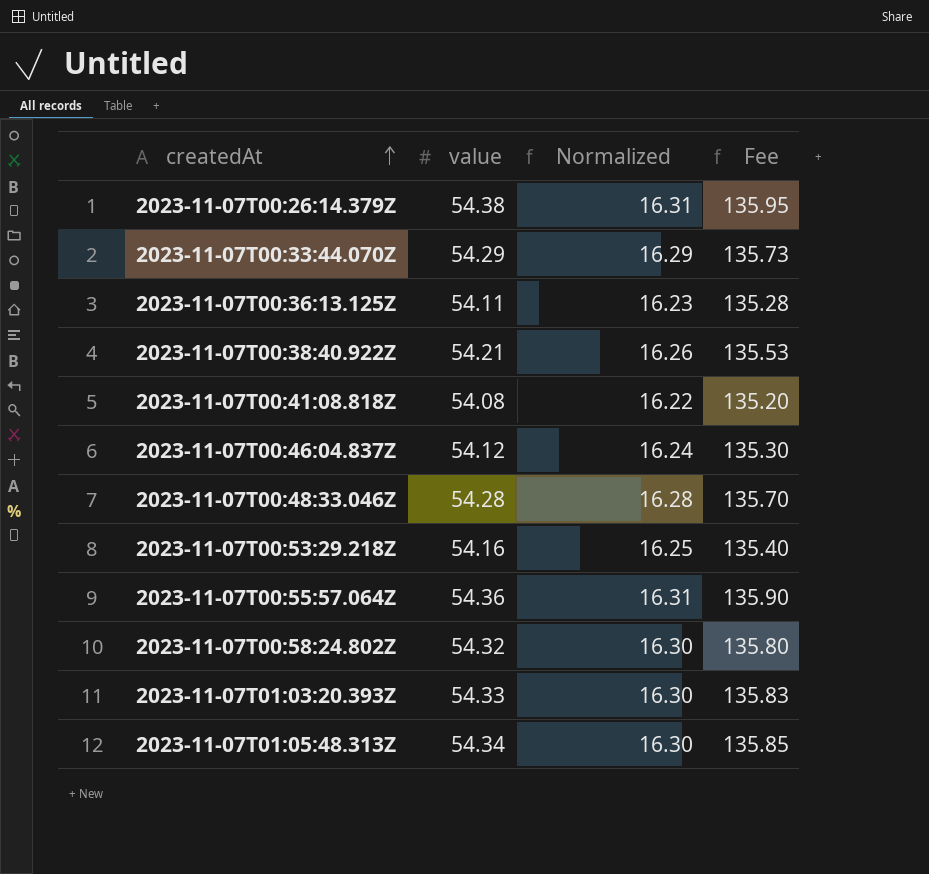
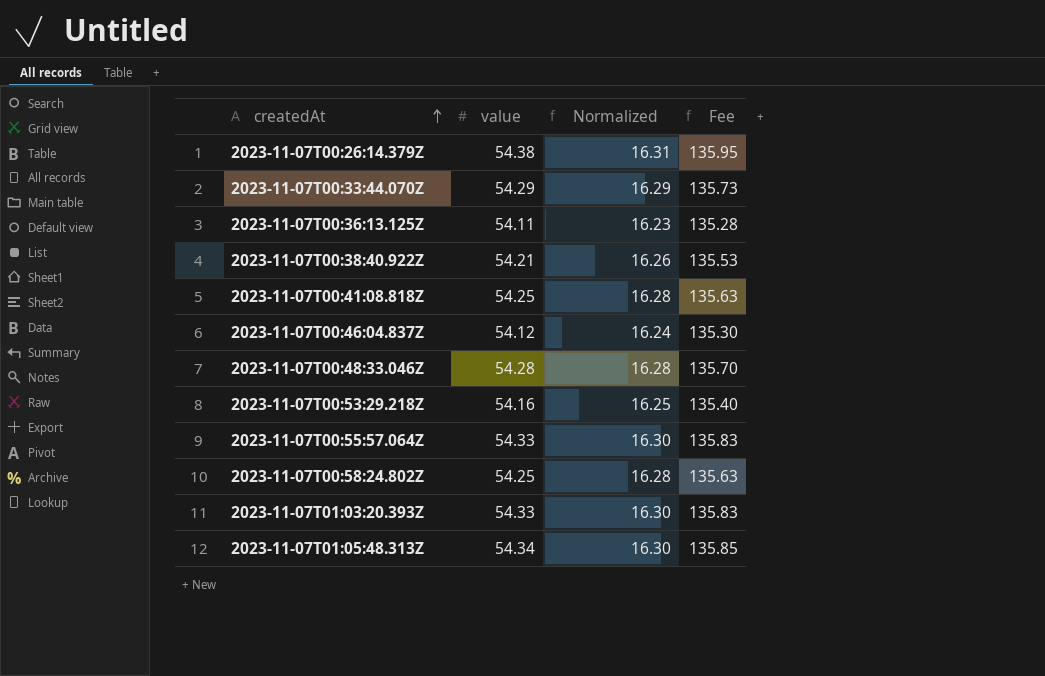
2023-11-07T00:41:08.818Z | value: 54.08 -> 54.25
2023-11-07T00:41:08.818Z | Normalized: 16.22 -> 16.28
2023-11-07T00:41:08.818Z | Fee: 135.20 -> 135.63
2023-11-07T00:55:57.064Z | value: 54.36 -> 54.33
2023-11-07T00:55:57.064Z | Normalized: 16.31 -> 16.30
2023-11-07T00:55:57.064Z | Fee: 135.90 -> 135.83
2023-11-07T00:58:24.802Z | value: 54.32 -> 54.25
2023-11-07T00:58:24.802Z | Normalized: 16.30 -> 16.28
2023-11-07T00:58:24.802Z | Fee: 135.80 -> 135.63

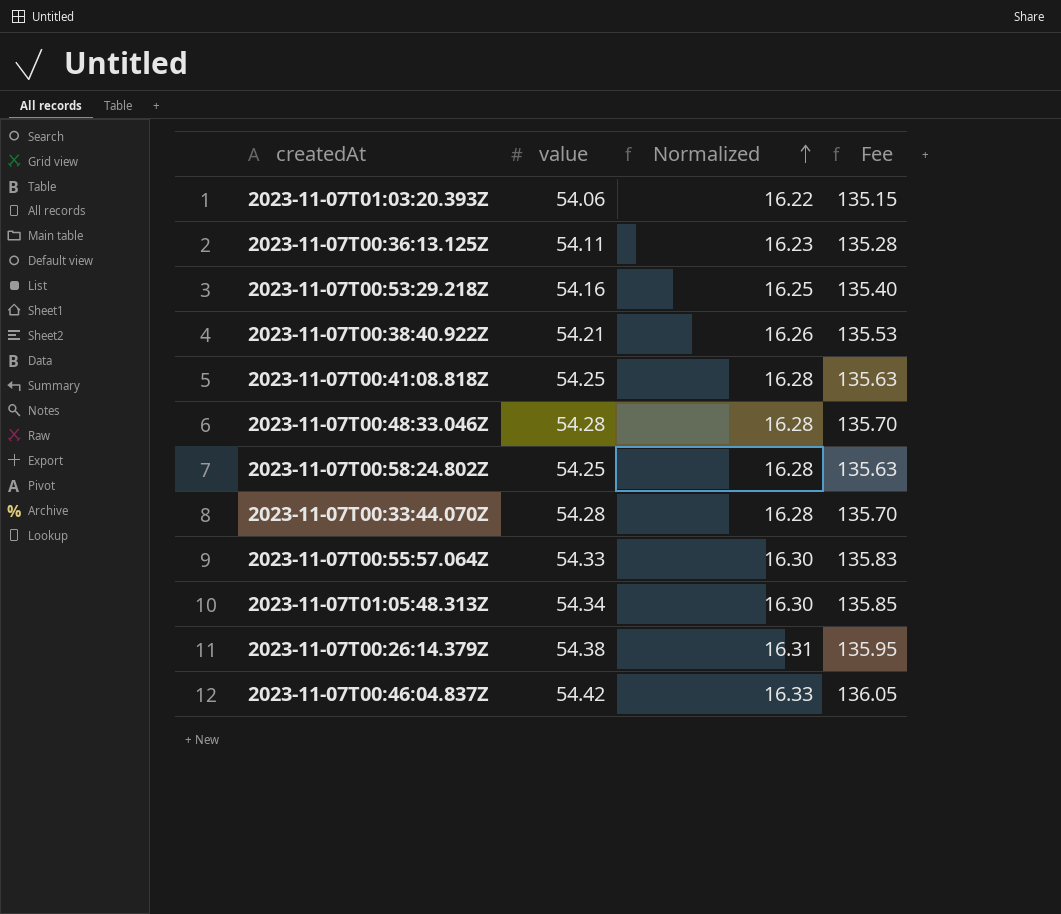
row order: createdAt ascending -> Normalized ascending
2023-11-07T01:03:20.393Z | value: 54.33 -> 54.06
2023-11-07T01:03:20.393Z | Normalized: 16.30 -> 16.22
2023-11-07T01:03:20.393Z | Fee: 135.83 -> 135.15
2023-11-07T00:33:44.070Z | value: 54.29 -> 54.28
2023-11-07T00:33:44.070Z | Normalized: 16.29 -> 16.28
2023-11-07T00:33:44.070Z | Fee: 135.73 -> 135.70
2023-11-07T00:46:04.837Z | value: 54.12 -> 54.42
2023-11-07T00:46:04.837Z | Normalized: 16.24 -> 16.33
2023-11-07T00:46:04.837Z | Fee: 135.30 -> 136.05

